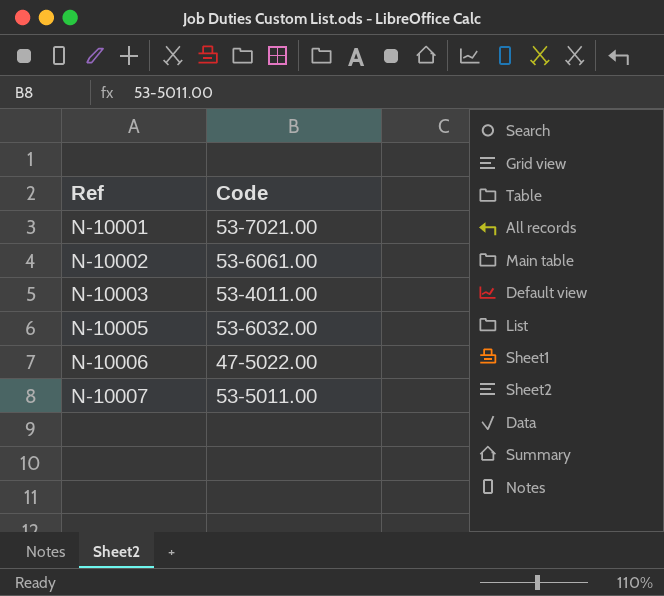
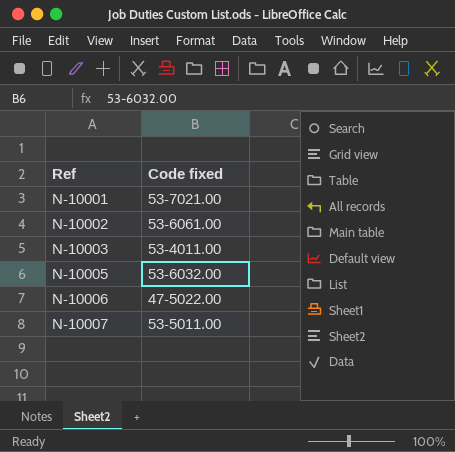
column name: Code -> Code fixed

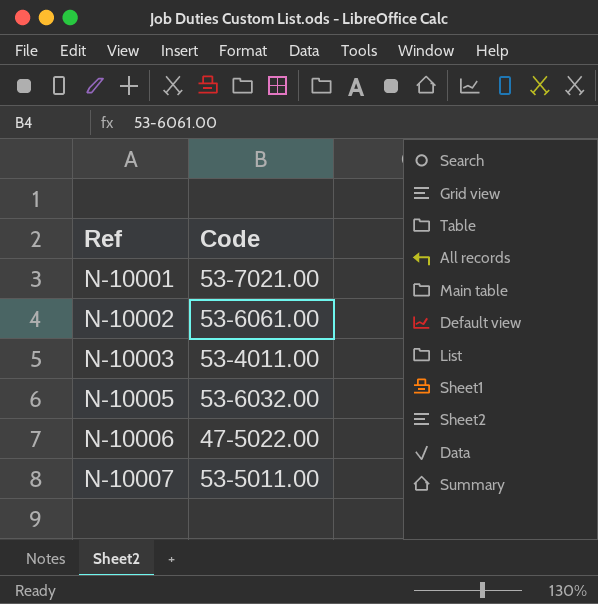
column name: Code fixed -> Code

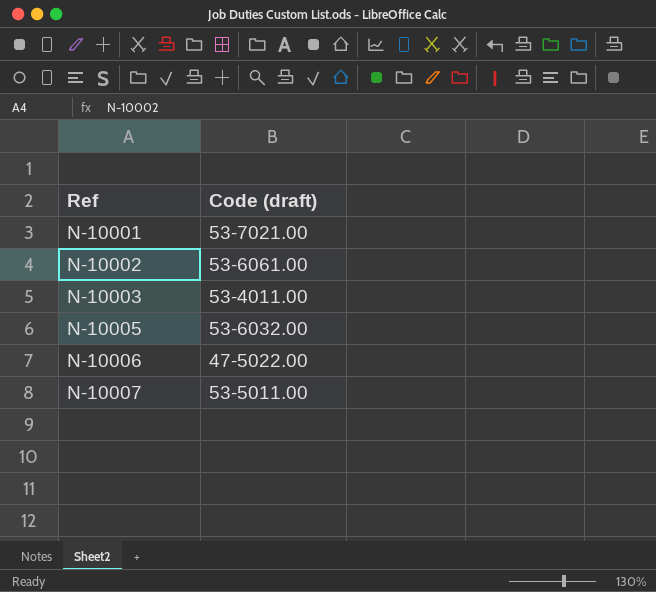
column name: Code -> Code (draft)

